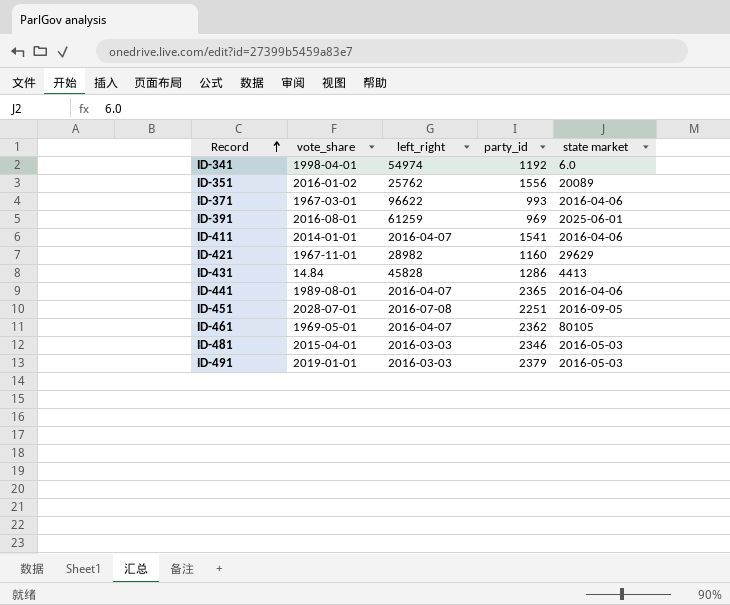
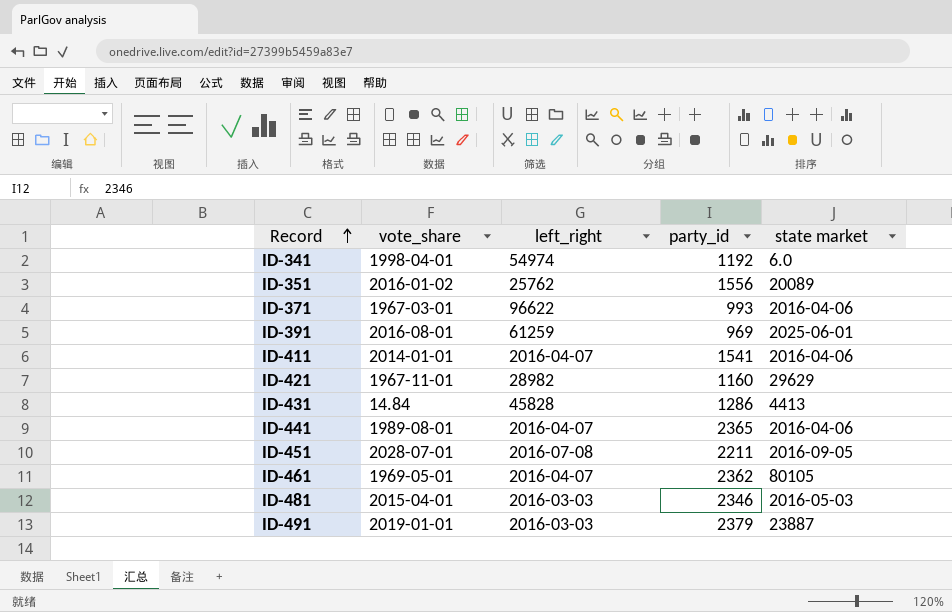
ID-451 | party_id: 2251 -> 2211
ID-491 | state market: 2016-05-03 -> 23887

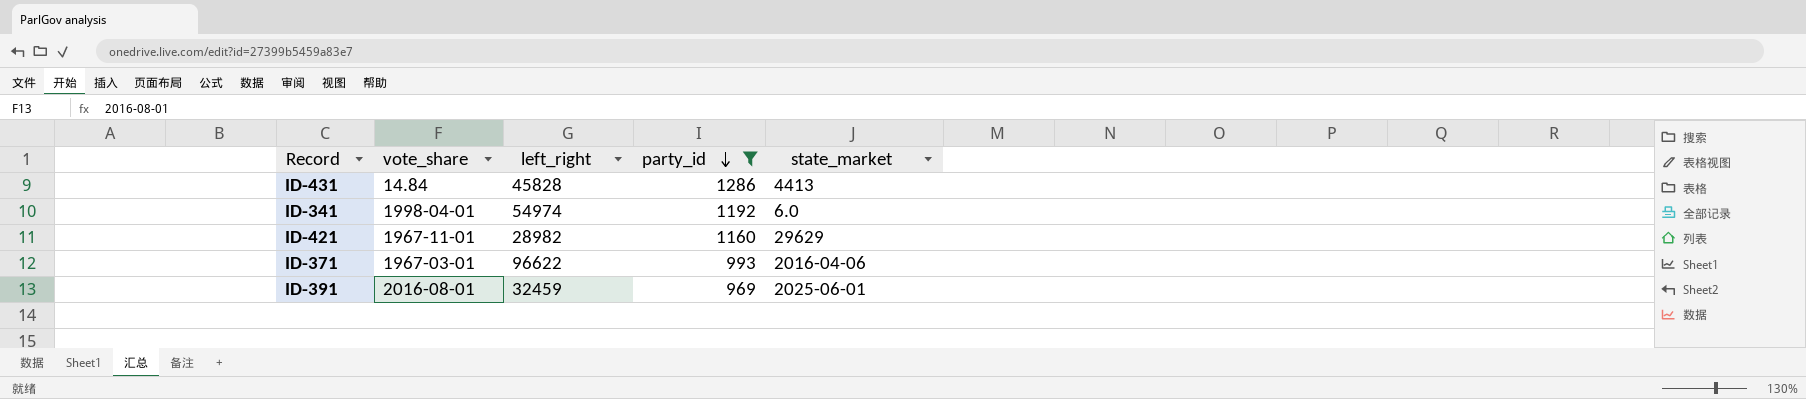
filter: none -> party_id <= 1286
row order: Record ascending -> party_id descending
column name: state market -> state_market
ID-391 | left_right: 61259 -> 32459

